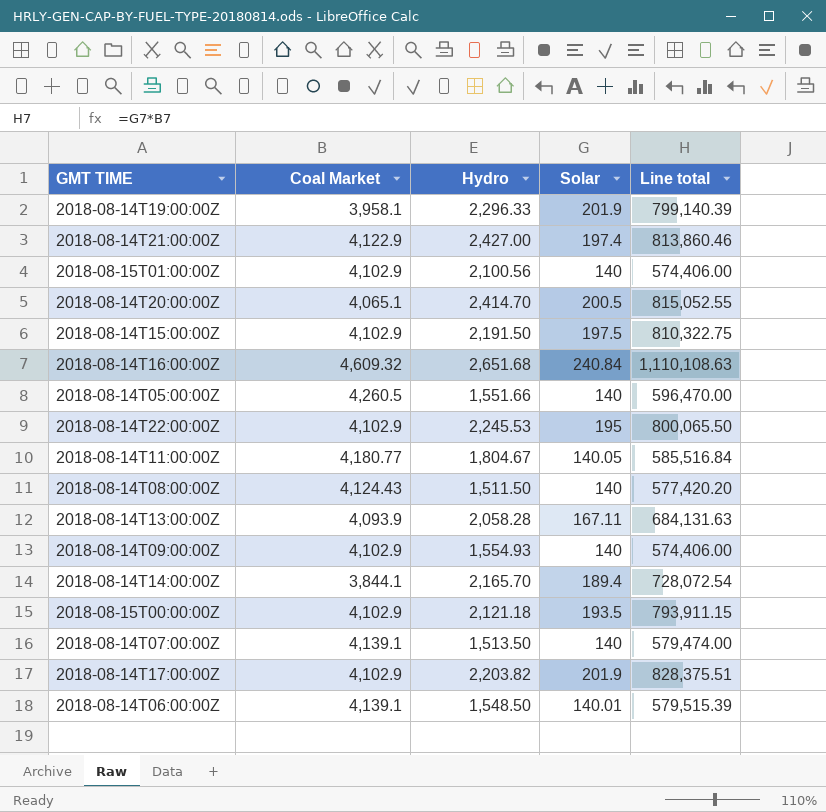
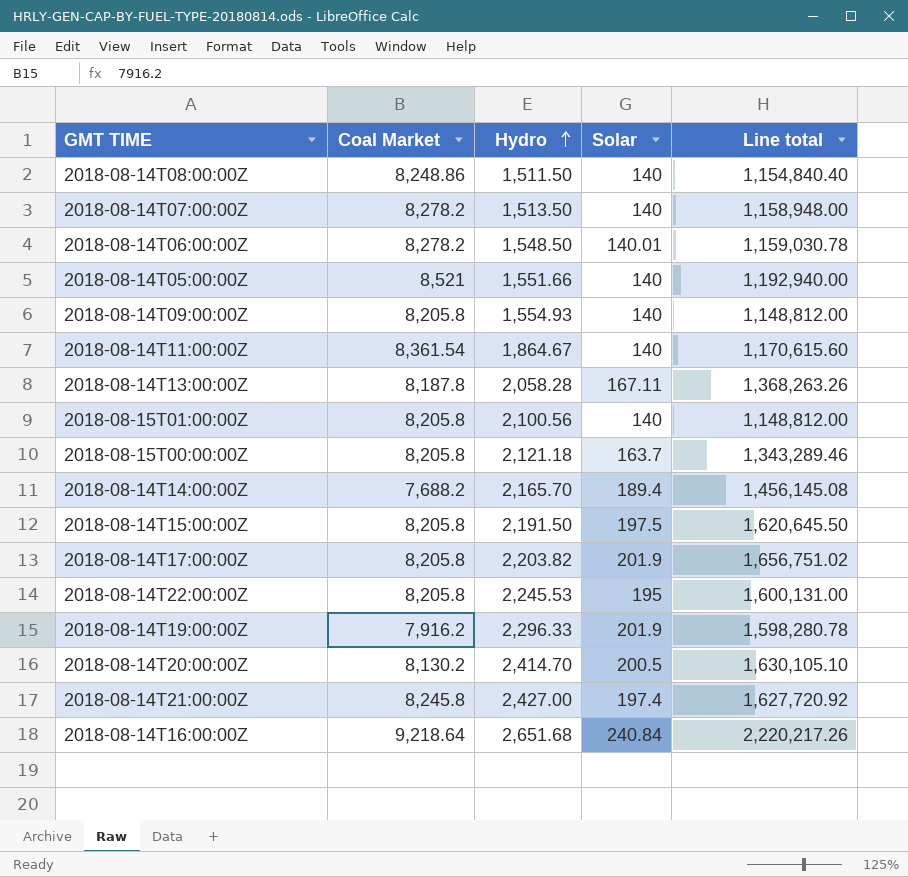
row order: none -> Hydro ascending
2018-08-14T08:00:00Z | Coal Market: 4,124.43 -> 8,248.86
2018-08-14T08:00:00Z | Line total: 577,420.20 -> 1,154,840.40
2018-08-14T07:00:00Z | Coal Market: 4,139.1 -> 8,278.2
2018-08-14T07:00:00Z | Line total: 579,474.00 -> 1,158,948.00
2018-08-14T06:00:00Z | Coal Market: 4,139.1 -> 8,278.2
2018-08-14T06:00:00Z | Line total: 579,515.39 -> 1,159,030.78
2018-08-14T05:00:00Z | Coal Market: 4,260.5 -> 8,521
2018-08-14T05:00:00Z | Line total: 596,470.00 -> 1,192,940.00
2018-08-14T09:00:00Z | Coal Market: 4,102.9 -> 8,205.8
2018-08-14T09:00:00Z | Line total: 574,406.00 -> 1,148,812.00
2018-08-14T11:00:00Z | Coal Market: 4,180.77 -> 8,361.54
2018-08-14T11:00:00Z | Hydro: 1,804.67 -> 1,864.67
2018-08-14T11:00:00Z | Solar: 140.05 -> 140
2018-08-14T11:00:00Z | Line total: 585,516.84 -> 1,170,615.60
2018-08-14T13:00:00Z | Coal Market: 4,093.9 -> 8,187.8
2018-08-14T13:00:00Z | Line total: 684,131.63 -> 1,368,263.26
2018-08-15T01:00:00Z | Coal Market: 4,102.9 -> 8,205.8
2018-08-15T01:00:00Z | Line total: 574,406.00 -> 1,148,812.00
2018-08-15T00:00:00Z | Coal Market: 4,102.9 -> 8,205.8
2018-08-15T00:00:00Z | Solar: 193.5 -> 163.7
2018-08-15T00:00:00Z | Line total: 793,911.15 -> 1,343,289.46
2018-08-14T14:00:00Z | Coal Market: 3,844.1 -> 7,688.2
2018-08-14T14:00:00Z | Line total: 728,072.54 -> 1,456,145.08
2018-08-14T15:00:00Z | Coal Market: 4,102.9 -> 8,205.8
2018-08-14T15:00:00Z | Line total: 810,322.75 -> 1,620,645.50
2018-08-14T17:00:00Z | Coal Market: 4,102.9 -> 8,205.8
2018-08-14T17:00:00Z | Line total: 828,375.51 -> 1,656,751.02
2018-08-14T22:00:00Z | Coal Market: 4,102.9 -> 8,205.8
2018-08-14T22:00:00Z | Line total: 800,065.50 -> 1,600,131.00
2018-08-14T19:00:00Z | Coal Market: 3,958.1 -> 7,916.2
2018-08-14T19:00:00Z | Line total: 799,140.39 -> 1,598,280.78
2018-08-14T20:00:00Z | Coal Market: 4,065.1 -> 8,130.2
2018-08-14T20:00:00Z | Line total: 815,052.55 -> 1,630,105.10
2018-08-14T21:00:00Z | Coal Market: 4,122.9 -> 8,245.8
2018-08-14T21:00:00Z | Line total: 813,860.46 -> 1,627,720.92
2018-08-14T16:00:00Z | Coal Market: 4,609.32 -> 9,218.64
2018-08-14T16:00:00Z | Line total: 1,110,108.63 -> 2,220,217.26

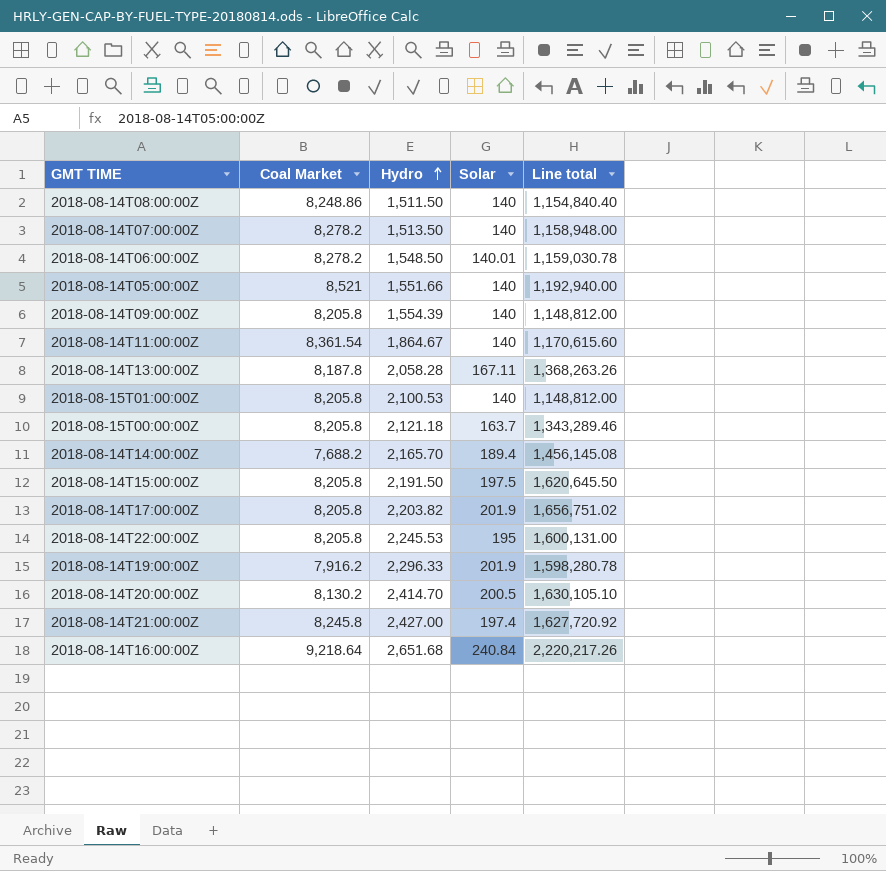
2018-08-14T09:00:00Z | Hydro: 1,554.93 -> 1,554.39
2018-08-15T01:00:00Z | Hydro: 2,100.56 -> 2,100.53

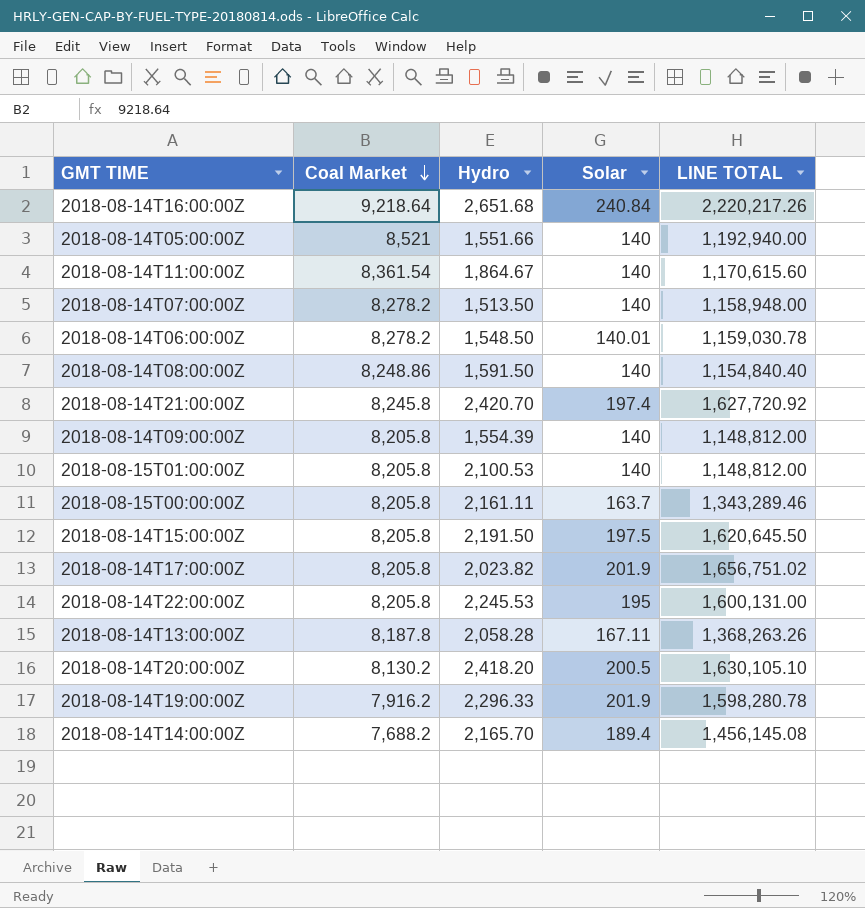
row order: Hydro ascending -> Coal Market descending
column name: Line total -> LINE TOTAL
2018-08-14T08:00:00Z | Hydro: 1,511.50 -> 1,591.50
2018-08-14T21:00:00Z | Hydro: 2,427.00 -> 2,420.70
2018-08-15T00:00:00Z | Hydro: 2,121.18 -> 2,161.11
2018-08-14T17:00:00Z | Hydro: 2,203.82 -> 2,023.82
2018-08-14T20:00:00Z | Hydro: 2,414.70 -> 2,418.20

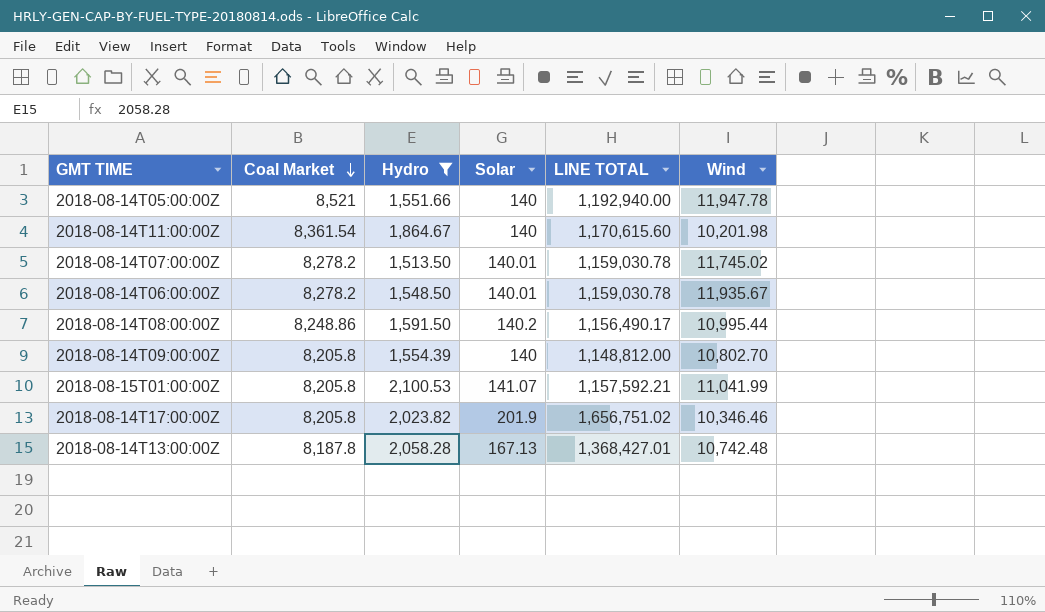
filter: none -> Hydro <= 2,100.53
column Wind | position: none -> 6
2018-08-14T07:00:00Z | Solar: 140 -> 140.01
2018-08-14T07:00:00Z | LINE TOTAL: 1,158,948.00 -> 1,159,030.78
2018-08-14T08:00:00Z | Solar: 140 -> 140.2
2018-08-14T08:00:00Z | LINE TOTAL: 1,154,840.40 -> 1,156,490.17
2018-08-15T01:00:00Z | Solar: 140 -> 141.07
2018-08-15T01:00:00Z | LINE TOTAL: 1,148,812.00 -> 1,157,592.21
2018-08-14T13:00:00Z | Solar: 167.11 -> 167.13
2018-08-14T13:00:00Z | LINE TOTAL: 1,368,263.26 -> 1,368,427.01

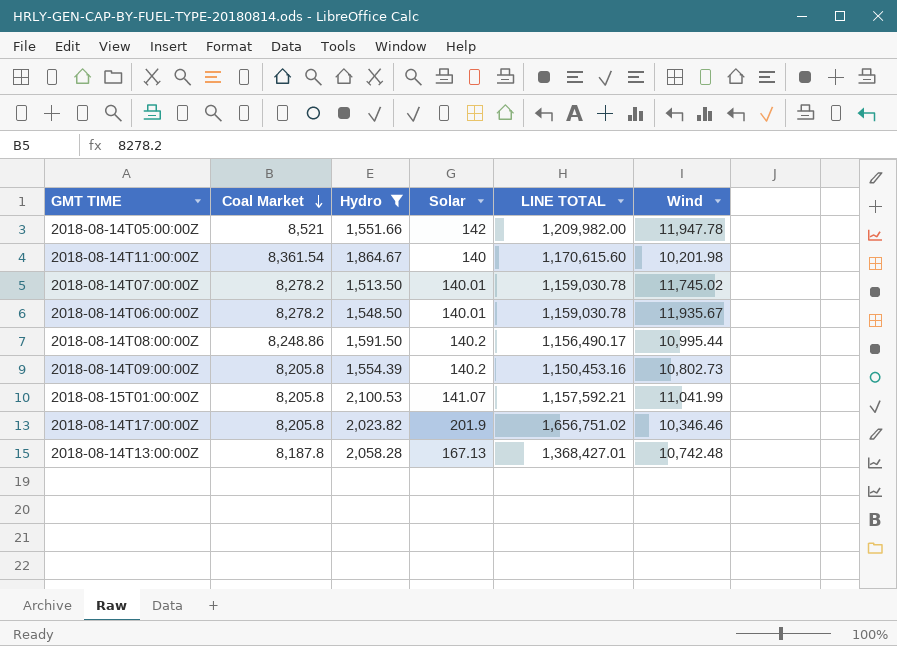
2018-08-14T05:00:00Z | Solar: 140 -> 142
2018-08-14T05:00:00Z | LINE TOTAL: 1,192,940.00 -> 1,209,982.00
2018-08-14T09:00:00Z | Solar: 140 -> 140.2
2018-08-14T09:00:00Z | LINE TOTAL: 1,148,812.00 -> 1,150,453.16
2018-08-14T09:00:00Z | Wind: 10,802.70 -> 10,802.73

